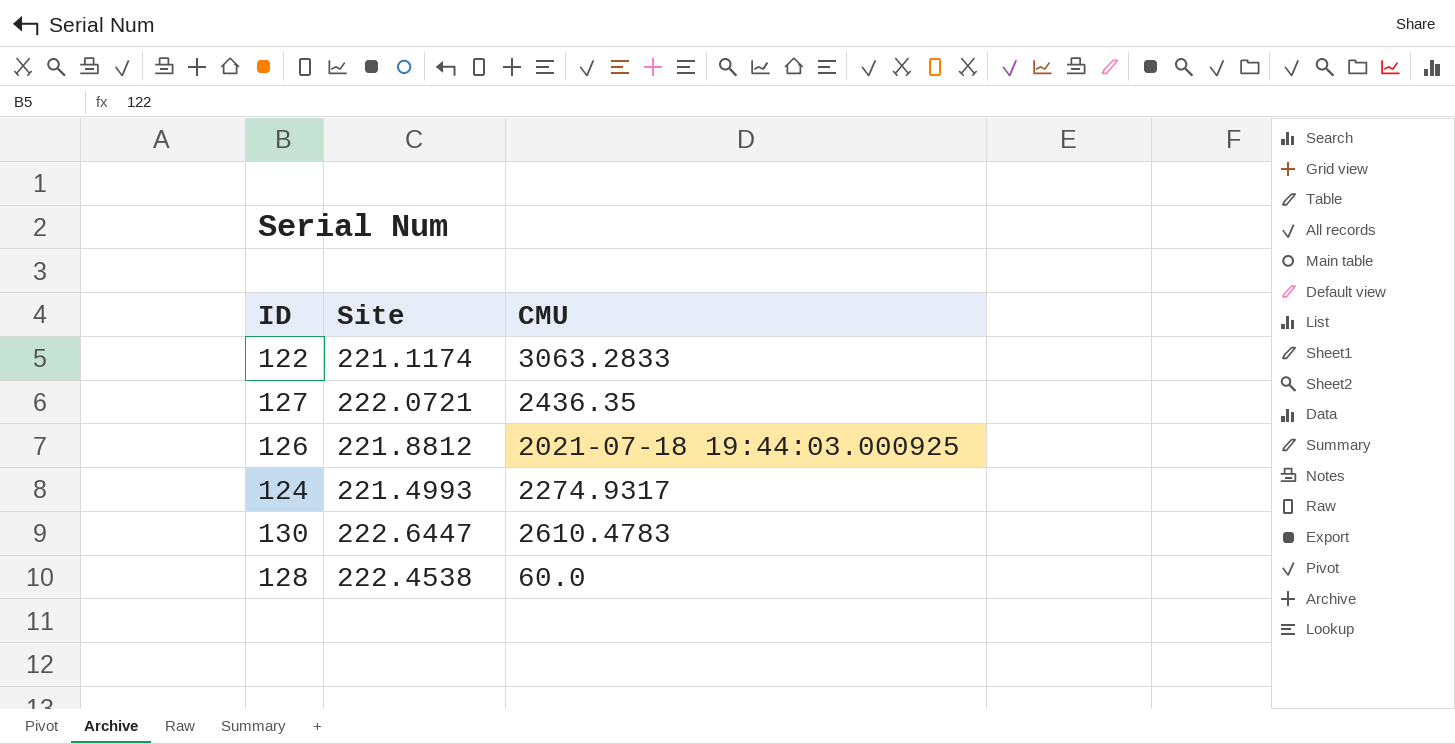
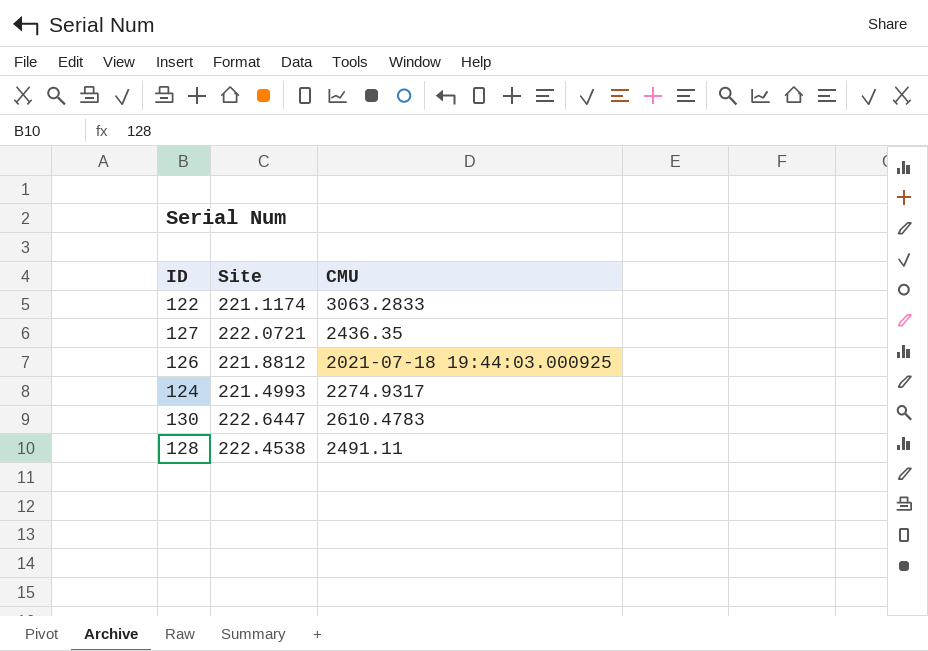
128 | CMU: 60.0 -> 2491.11

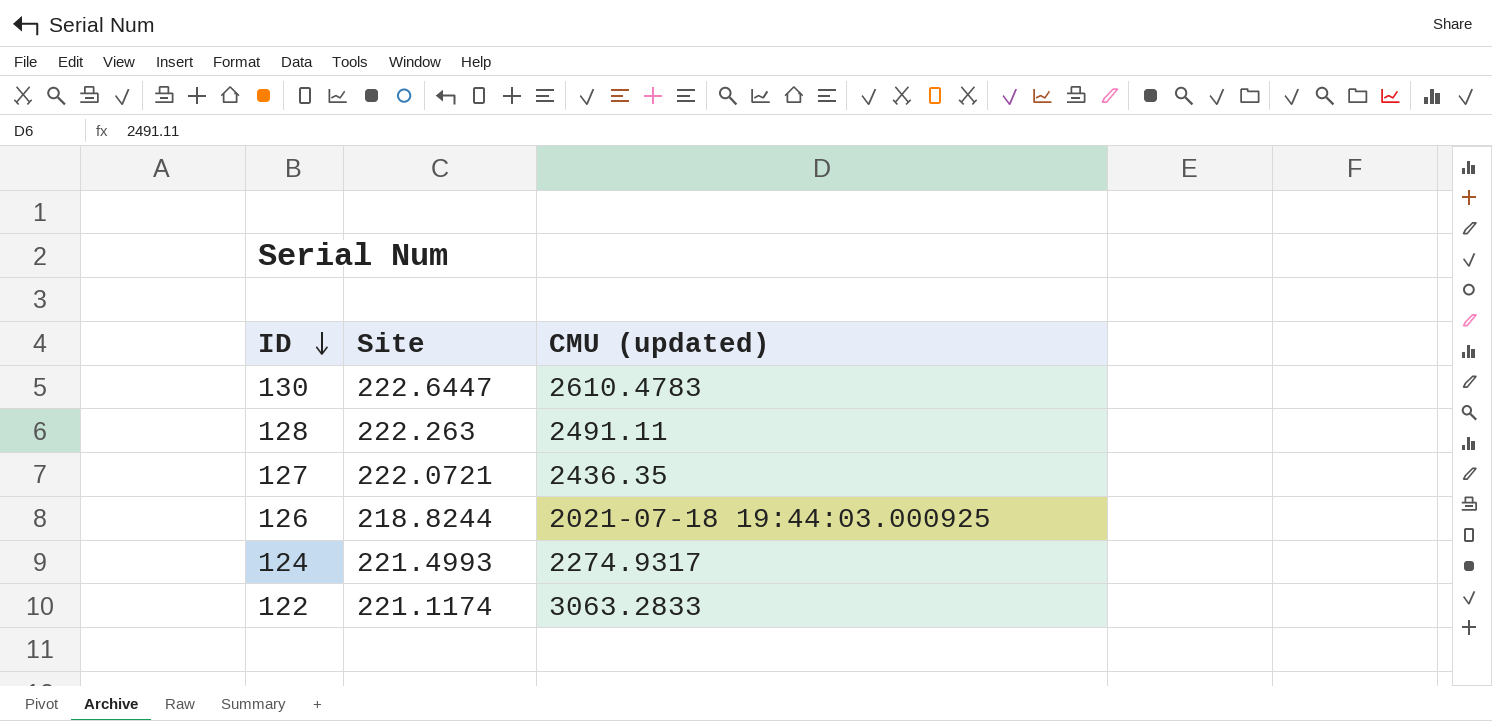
row order: none -> ID descending
column name: CMU -> CMU (updated)
128 | Site: 222.4538 -> 222.263
126 | Site: 221.8812 -> 218.8244

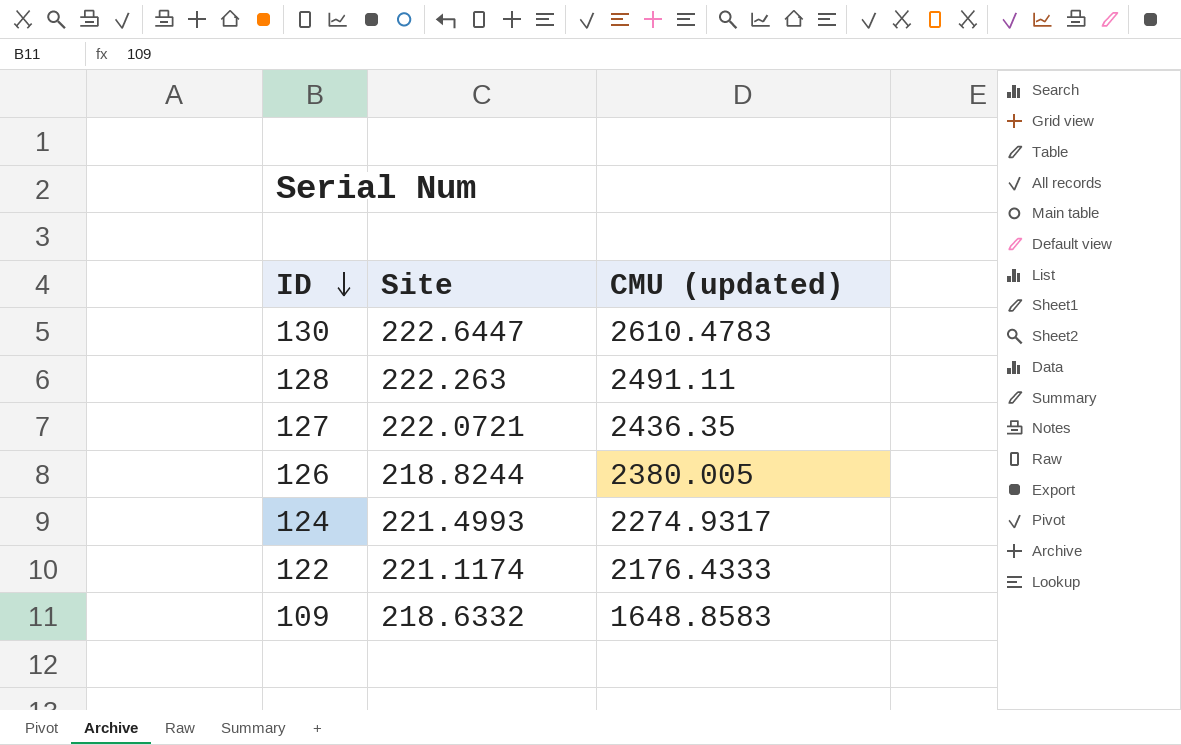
126 | CMU (updated): 2021-07-18 19:44:03.000925 -> 2380.005
122 | CMU (updated): 3063.2833 -> 2176.4333
row 109: none -> 218.6332 | 1648.8583

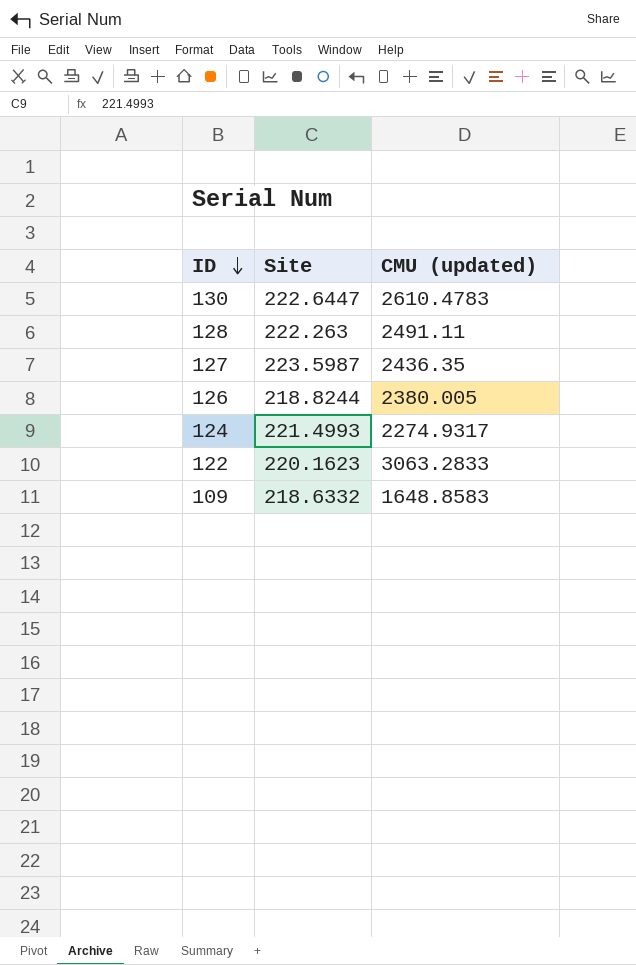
127 | Site: 222.0721 -> 223.5987
122 | Site: 221.1174 -> 220.1623
122 | CMU (updated): 2176.4333 -> 3063.2833

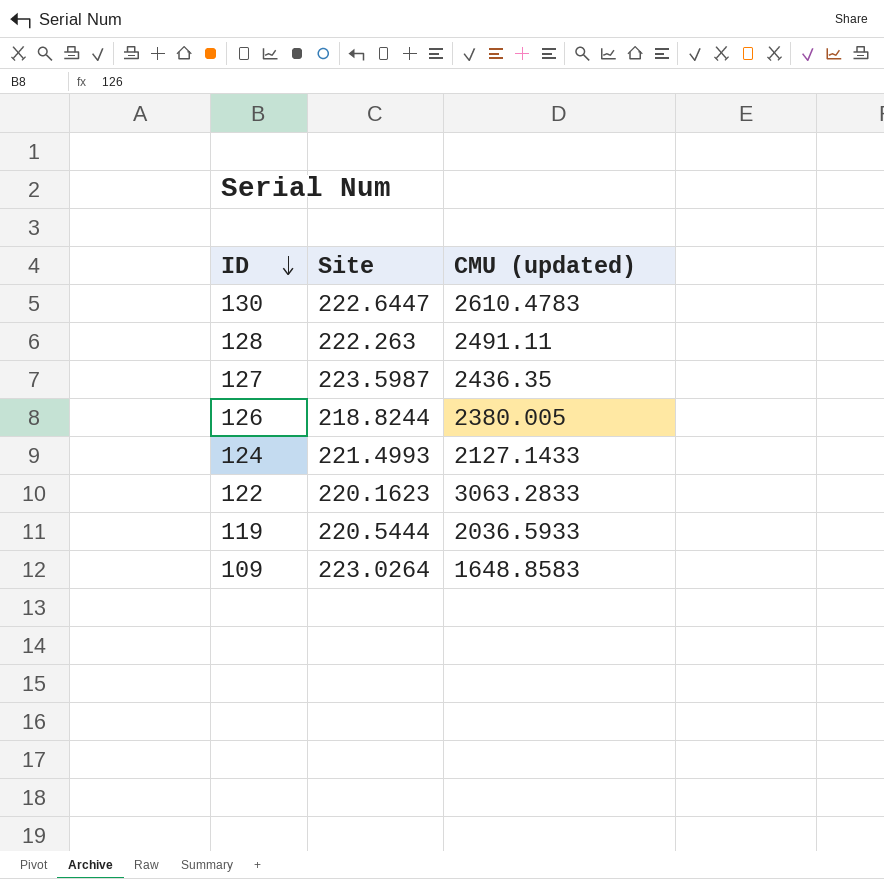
124 | CMU (updated): 2274.9317 -> 2127.1433
row 119: none -> 220.5444 | 2036.5933
109 | Site: 218.6332 -> 223.0264

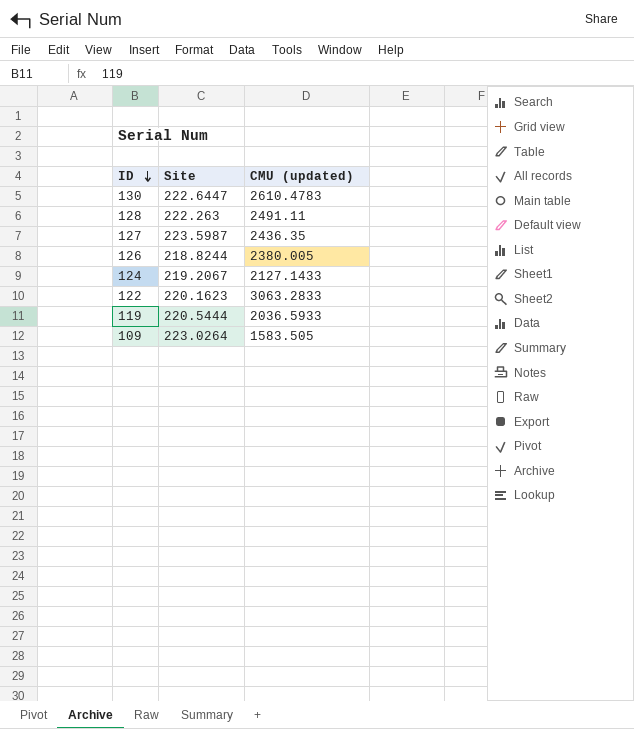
124 | Site: 221.4993 -> 219.2067
109 | CMU (updated): 1648.8583 -> 1583.505

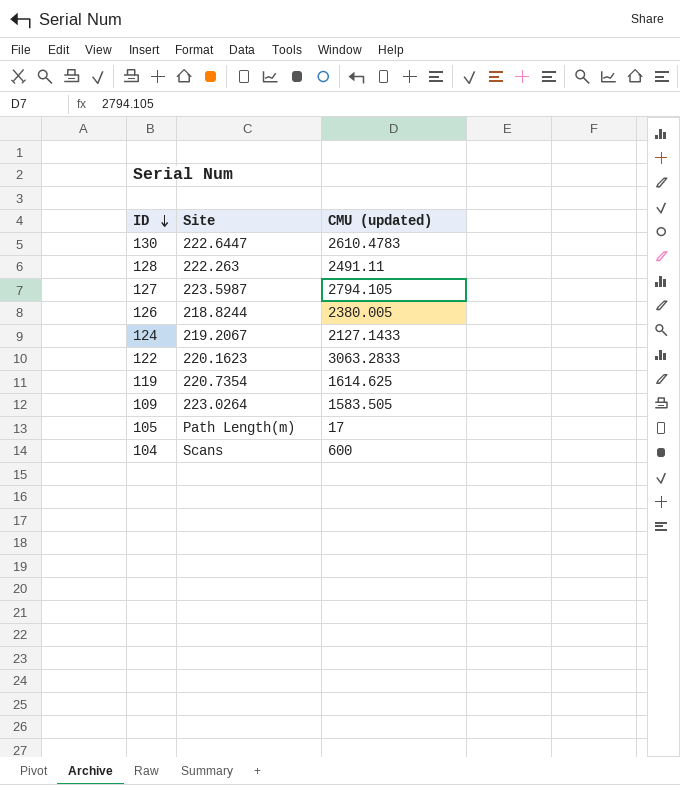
127 | CMU (updated): 2436.35 -> 2794.105
119 | Site: 220.5444 -> 220.7354
119 | CMU (updated): 2036.5933 -> 1614.625
row 105: none -> Path Length(m) | 17
row 104: none -> Scans | 600

